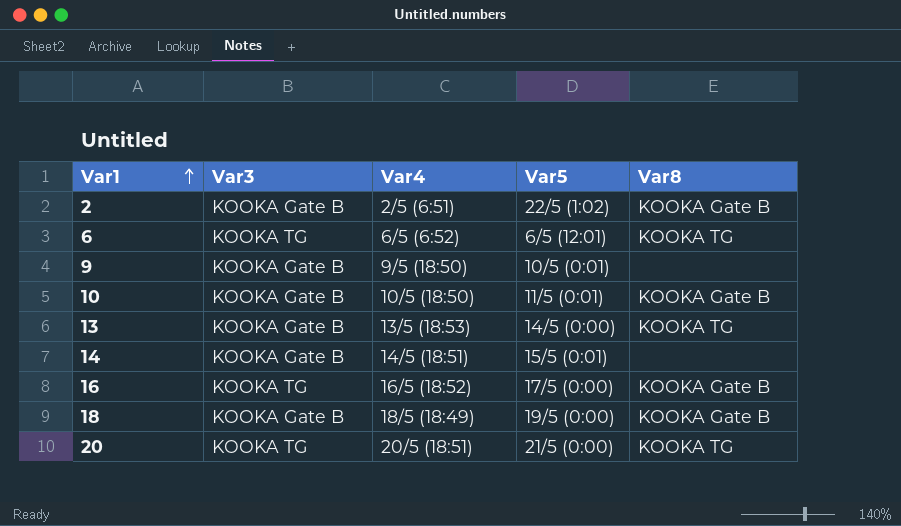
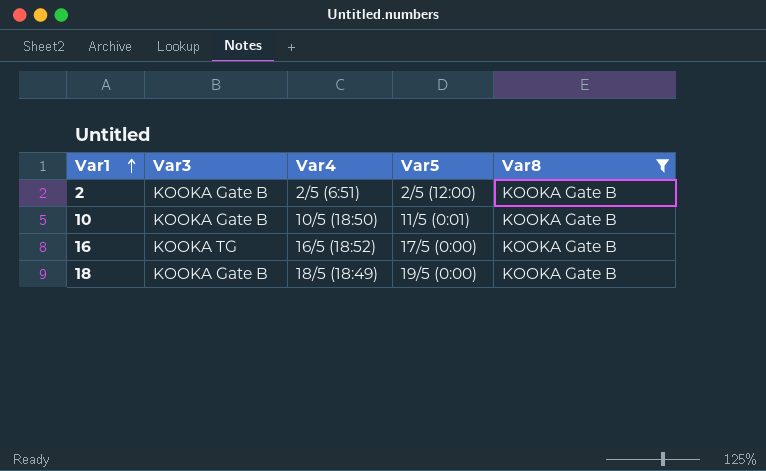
filter: none -> Var8 = KOOKA Gate B
2 | Var5: 22/5 (1:02) -> 2/5 (12:00)

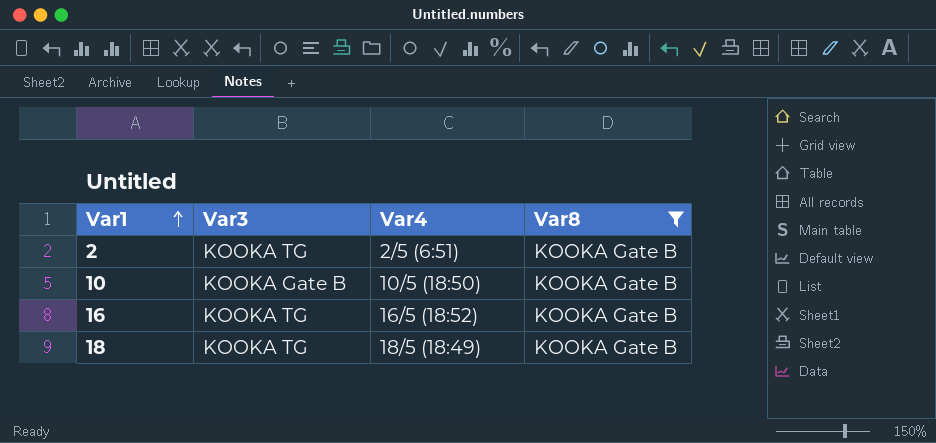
column Var5 | position: 4 -> none
2 | Var3: KOOKA Gate B -> KOOKA TG
18 | Var3: KOOKA Gate B -> KOOKA TG

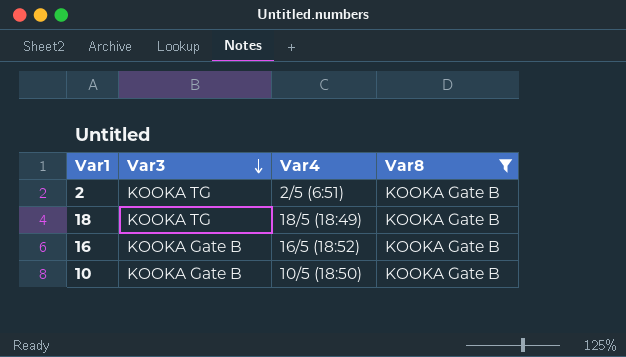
row order: Var1 ascending -> Var3 descending
16 | Var3: KOOKA TG -> KOOKA Gate B

